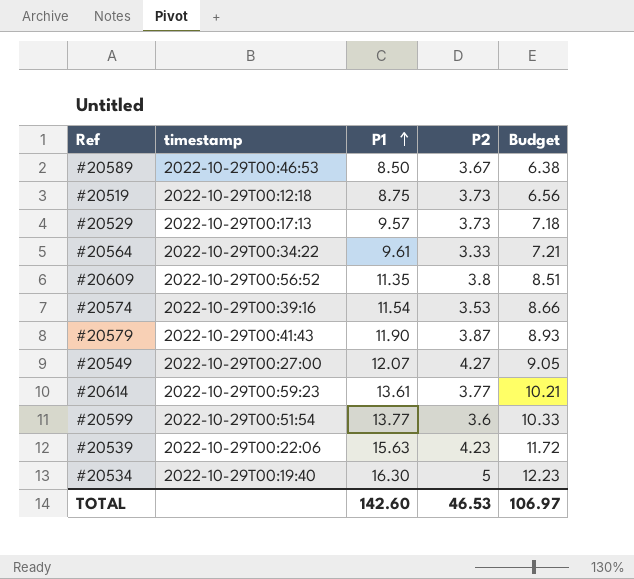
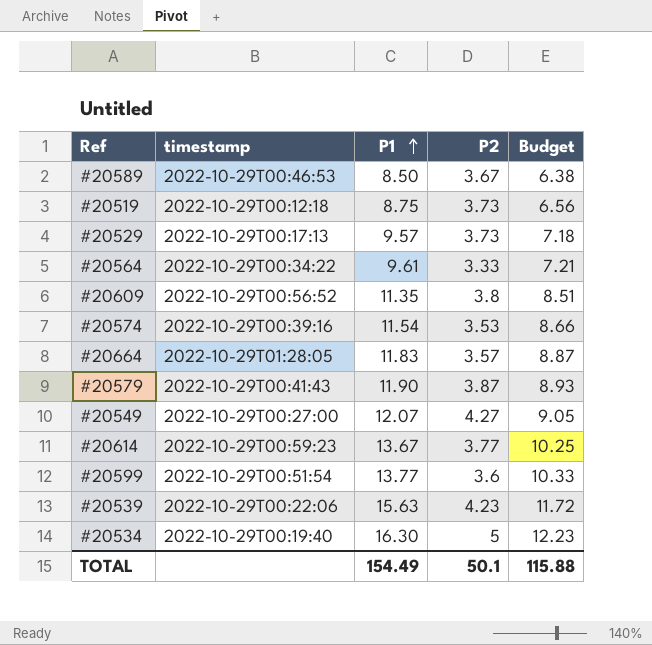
row #20664: none -> 2022-10-29T01:28:05 | 11.83 | 3.57 | 8.87
#20614 | P1: 13.61 -> 13.67
#20614 | Budget: 10.21 -> 10.25
TOTAL | P1: 142.60 -> 154.49
TOTAL | P2: 46.53 -> 50.1
TOTAL | Budget: 106.97 -> 115.88

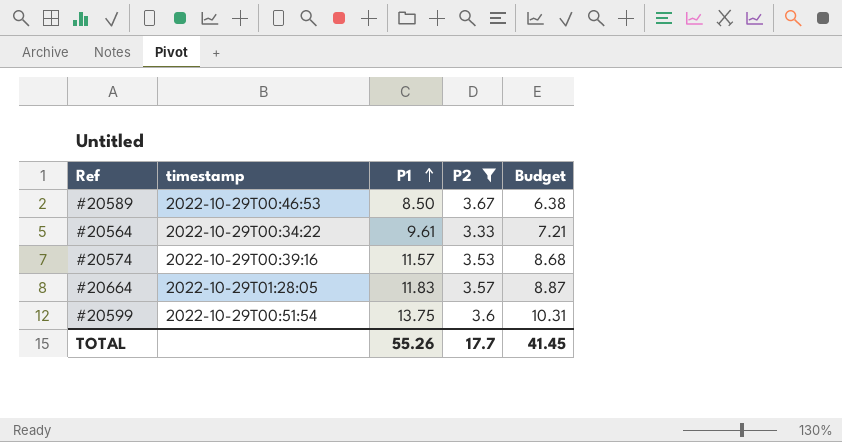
filter: none -> P2 <= 3.67
#20574 | P1: 11.54 -> 11.57
#20574 | Budget: 8.66 -> 8.68
#20599 | P1: 13.77 -> 13.75
#20599 | Budget: 10.33 -> 10.31
TOTAL | P1: 154.49 -> 55.26
TOTAL | P2: 50.1 -> 17.7
TOTAL | Budget: 115.88 -> 41.45

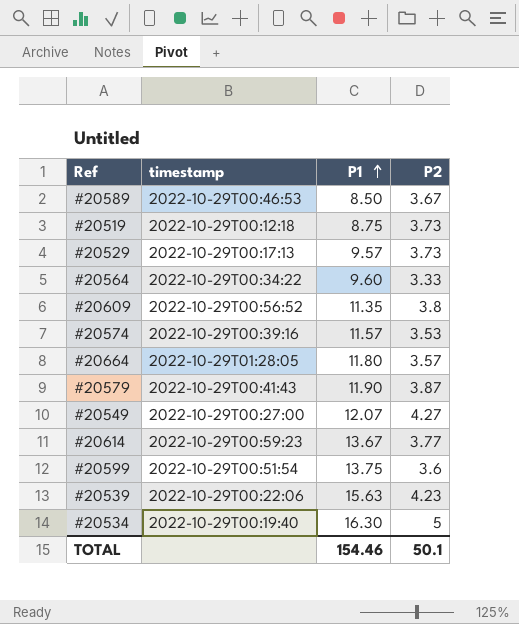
filter: P2 <= 3.67 -> none
column Budget | formula: [P1] * 0.75 -> none
#20564 | P1: 9.61 -> 9.60
#20664 | P1: 11.83 -> 11.80
TOTAL | P1: 55.26 -> 154.46
TOTAL | P2: 17.7 -> 50.1

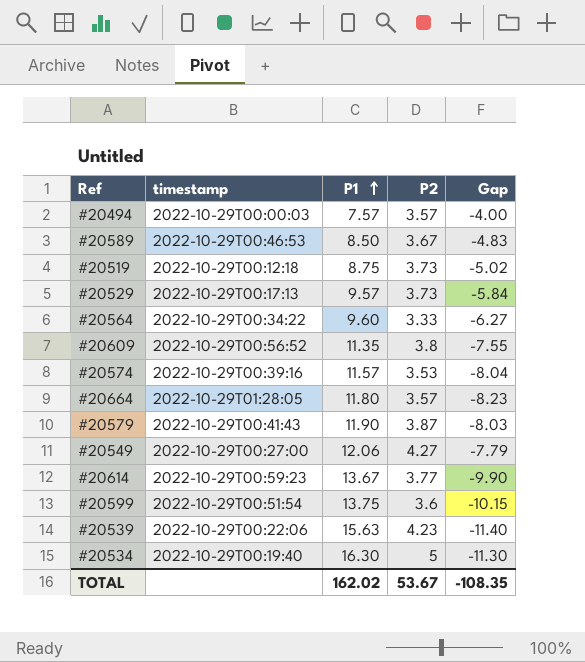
column Gap | formula: none -> [P2] - [P1]
row #20494: none -> 2022-10-29T00:00:03 | 7.57 | 3.57 | -4.00
#20549 | P1: 12.07 -> 12.06
TOTAL | P1: 154.46 -> 162.02
TOTAL | P2: 50.1 -> 53.67

